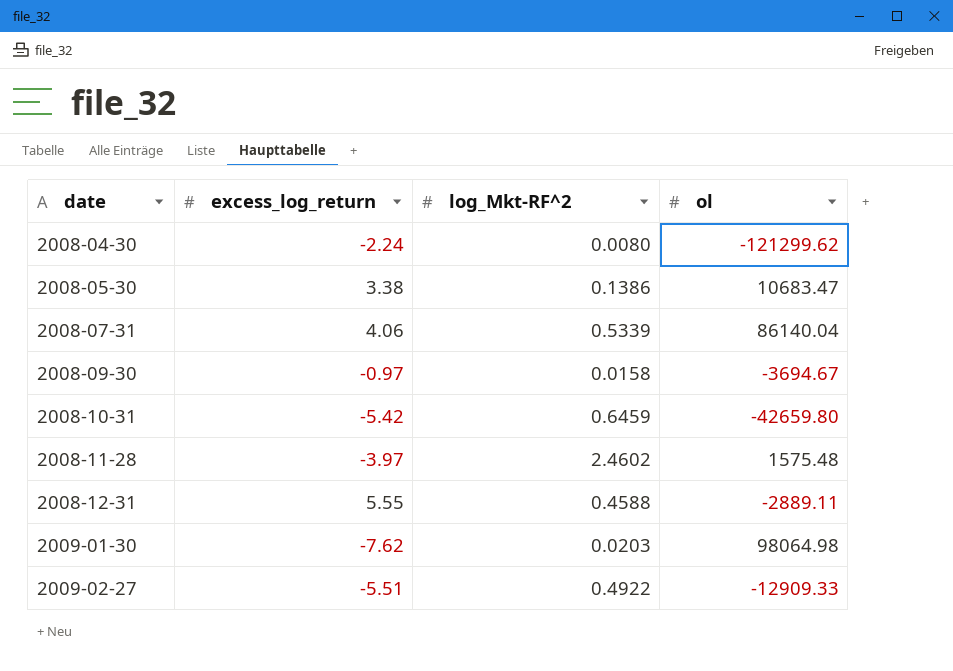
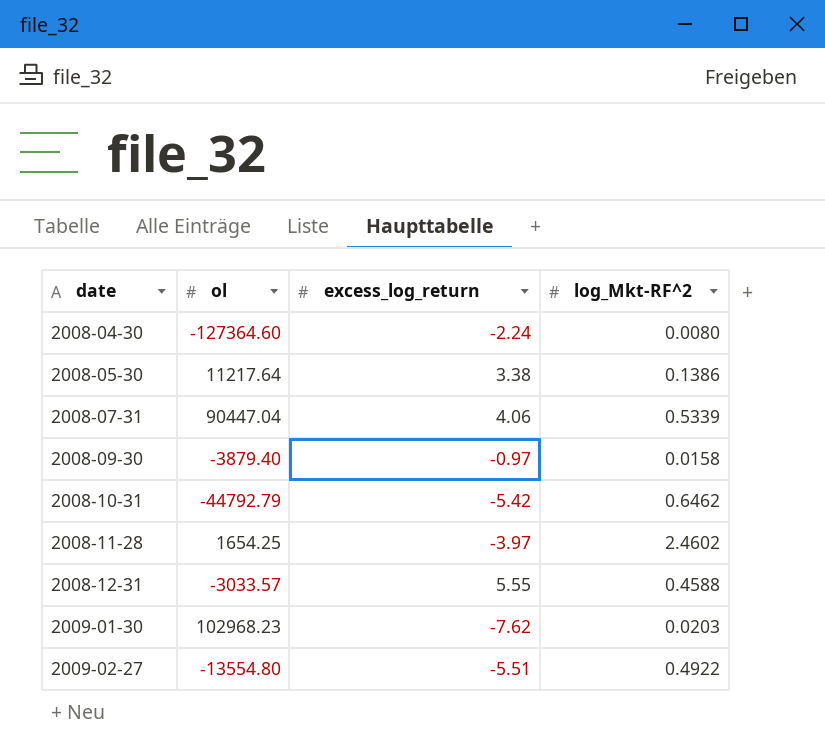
column ol | position: 4 -> 2
2008-04-30 | ol: -121299.62 -> -127364.60
2008-05-30 | ol: 10683.47 -> 11217.64
2008-07-31 | ol: 86140.04 -> 90447.04
2008-09-30 | ol: -3694.67 -> -3879.40
2008-10-31 | ol: -42659.80 -> -44792.79
2008-10-31 | log_Mkt-RF^2: 0.6459 -> 0.6462
2008-11-28 | ol: 1575.48 -> 1654.25
2008-12-31 | ol: -2889.11 -> -3033.57
2009-01-30 | ol: 98064.98 -> 102968.23
2009-02-27 | ol: -12909.33 -> -13554.80

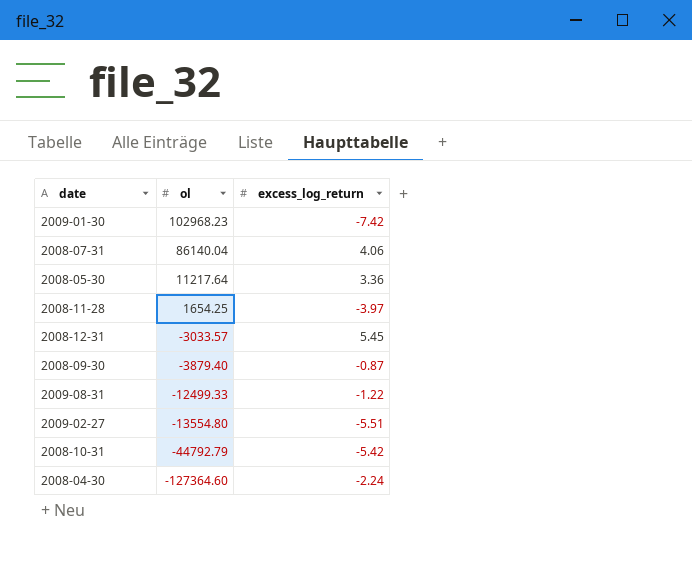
row order: date ascending -> ol descending
column log_Mkt-RF^2 | position: 4 -> none
2009-01-30 | excess_log_return: -7.62 -> -7.42
2008-07-31 | ol: 90447.04 -> 86140.04
2008-05-30 | excess_log_return: 3.38 -> 3.36
2008-12-31 | excess_log_return: 5.55 -> 5.45
2008-09-30 | excess_log_return: -0.97 -> -0.87
row 2009-08-31: none -> -12499.33 | -1.22

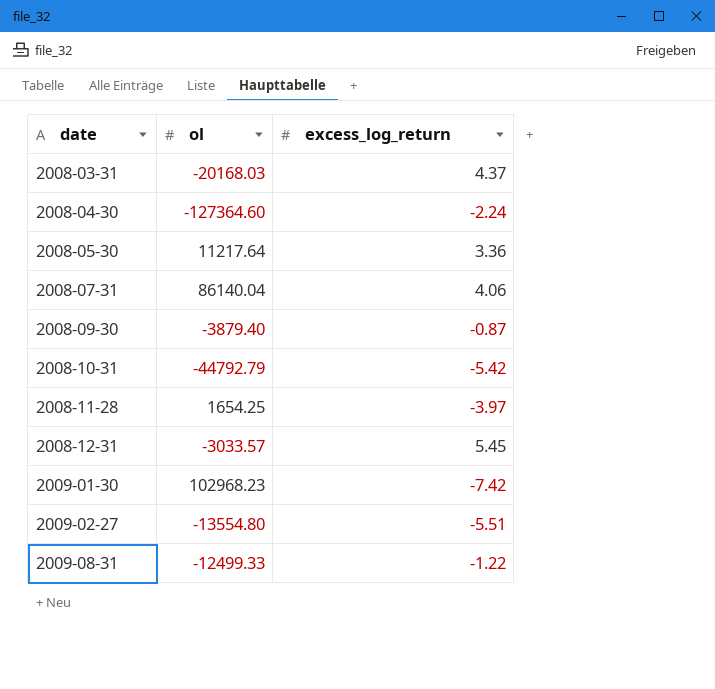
row order: ol descending -> date ascending
row 2008-03-31: none -> -20168.03 | 4.37

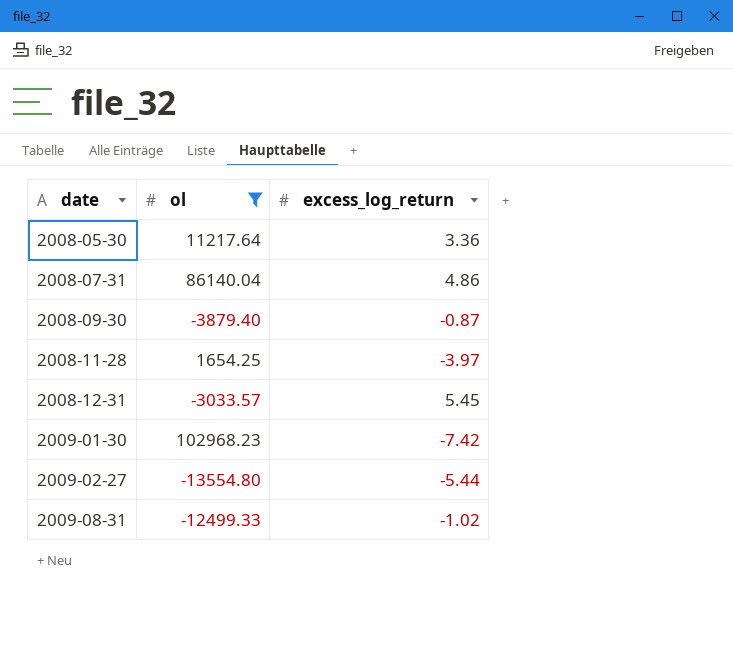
filter: none -> ol >= -13554.80
2008-07-31 | excess_log_return: 4.06 -> 4.86
2009-02-27 | excess_log_return: -5.51 -> -5.44
2009-08-31 | excess_log_return: -1.22 -> -1.02

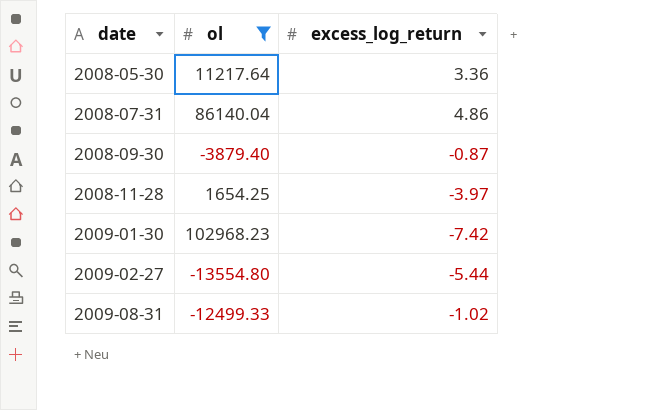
row 2008-12-31: -3033.57 | 5.45 -> none

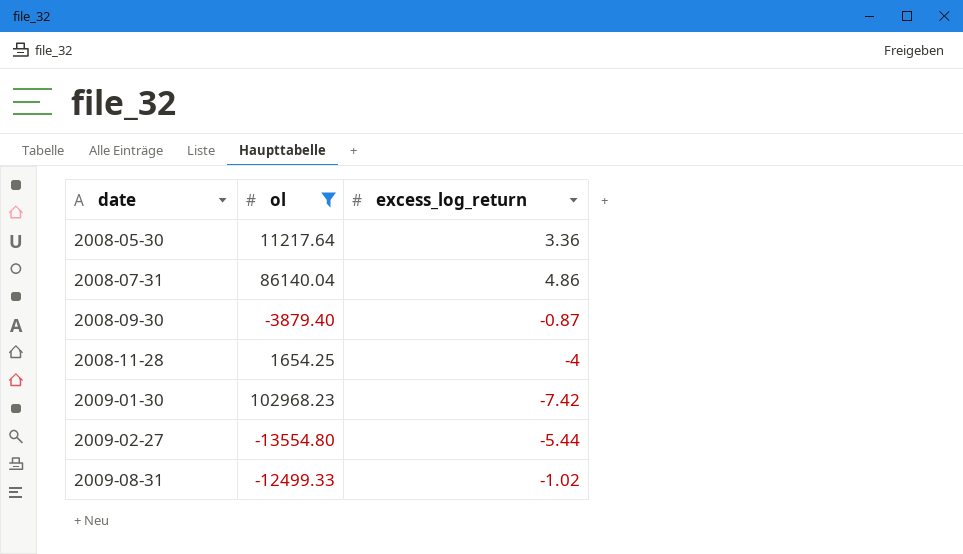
2008-11-28 | excess_log_return: -3.97 -> -4

